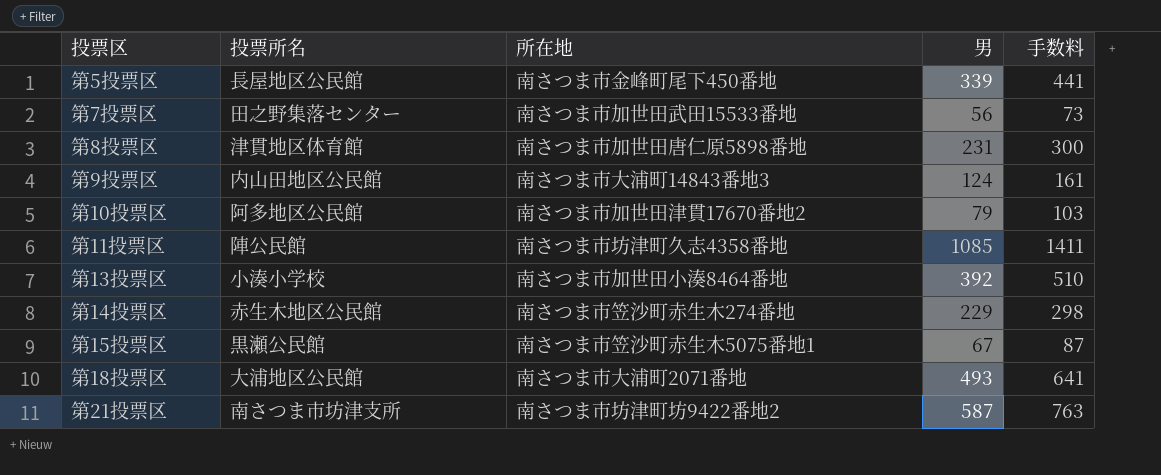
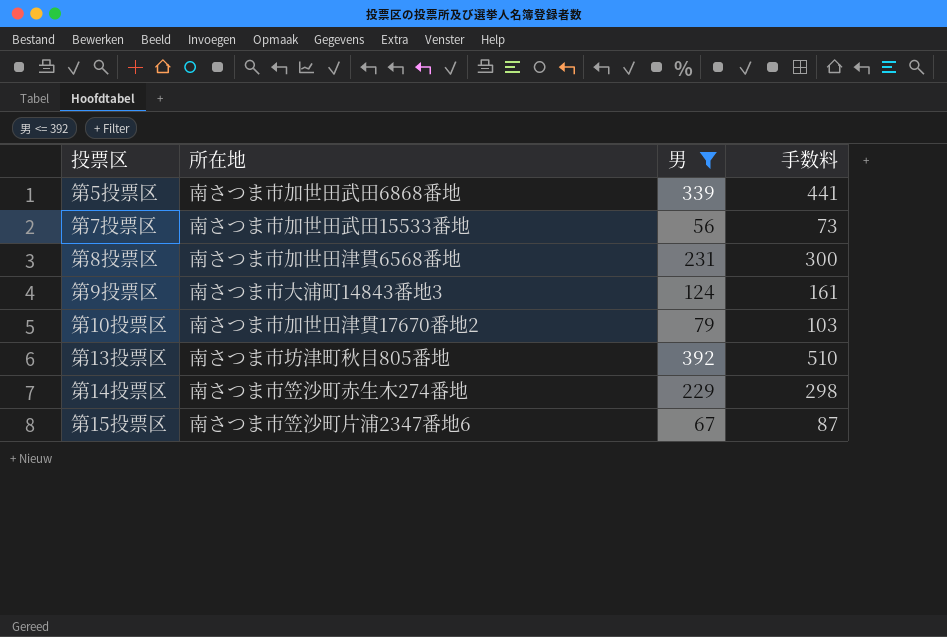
filter: none -> 男 <= 392
column 投票所名 | position: 2 -> none
第5投票区 | 所在地: 南さつま市金峰町尾下450番地 -> 南さつま市加世田武田6868番地
第8投票区 | 所在地: 南さつま市加世田唐仁原5898番地 -> 南さつま市加世田津貫6568番地
第13投票区 | 所在地: 南さつま市加世田小湊8464番地 -> 南さつま市坊津町秋目805番地
第15投票区 | 所在地: 南さつま市笠沙町赤生木5075番地1 -> 南さつま市笠沙町片浦2347番地6

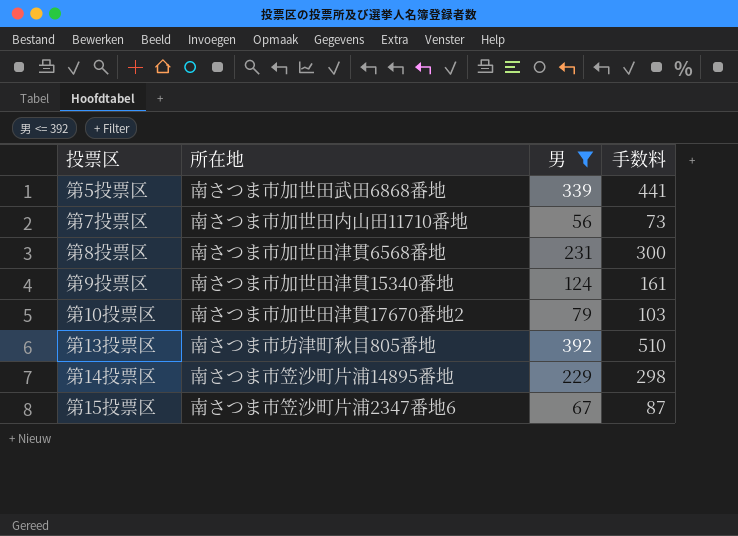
第7投票区 | 所在地: 南さつま市加世田武田15533番地 -> 南さつま市加世田内山田11710番地
第9投票区 | 所在地: 南さつま市大浦町14843番地3 -> 南さつま市加世田津貫15340番地
第14投票区 | 所在地: 南さつま市笠沙町赤生木274番地 -> 南さつま市笠沙町片浦14895番地

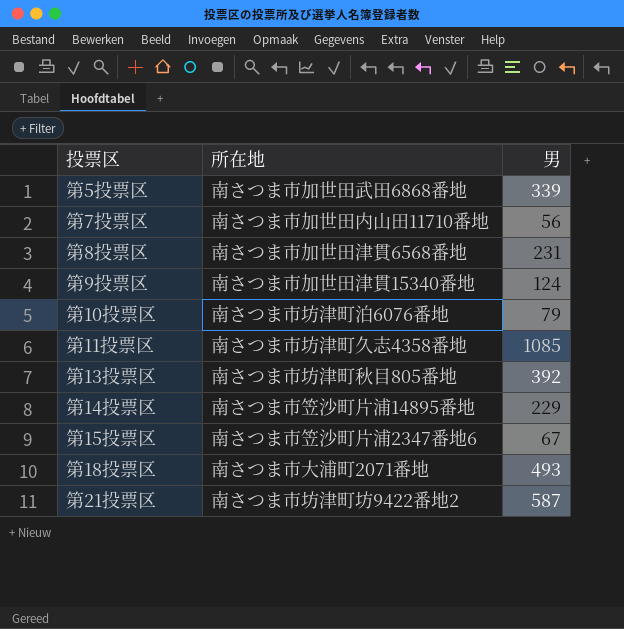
filter: 男 <= 392 -> none
column 手数料 | formula: [男] * 1.3 -> none
第10投票区 | 所在地: 南さつま市加世田津貫17670番地2 -> 南さつま市坊津町泊6076番地

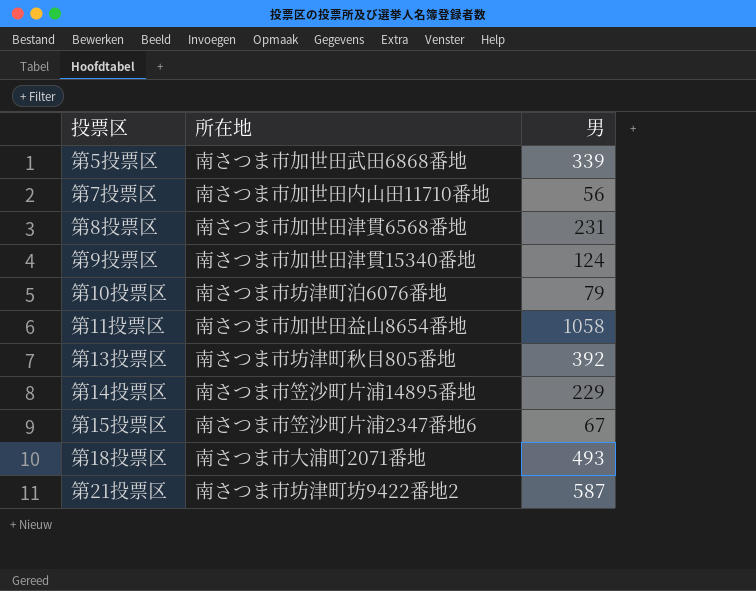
第11投票区 | 所在地: 南さつま市坊津町久志4358番地 -> 南さつま市加世田益山8654番地
第11投票区 | 男: 1085 -> 1058

